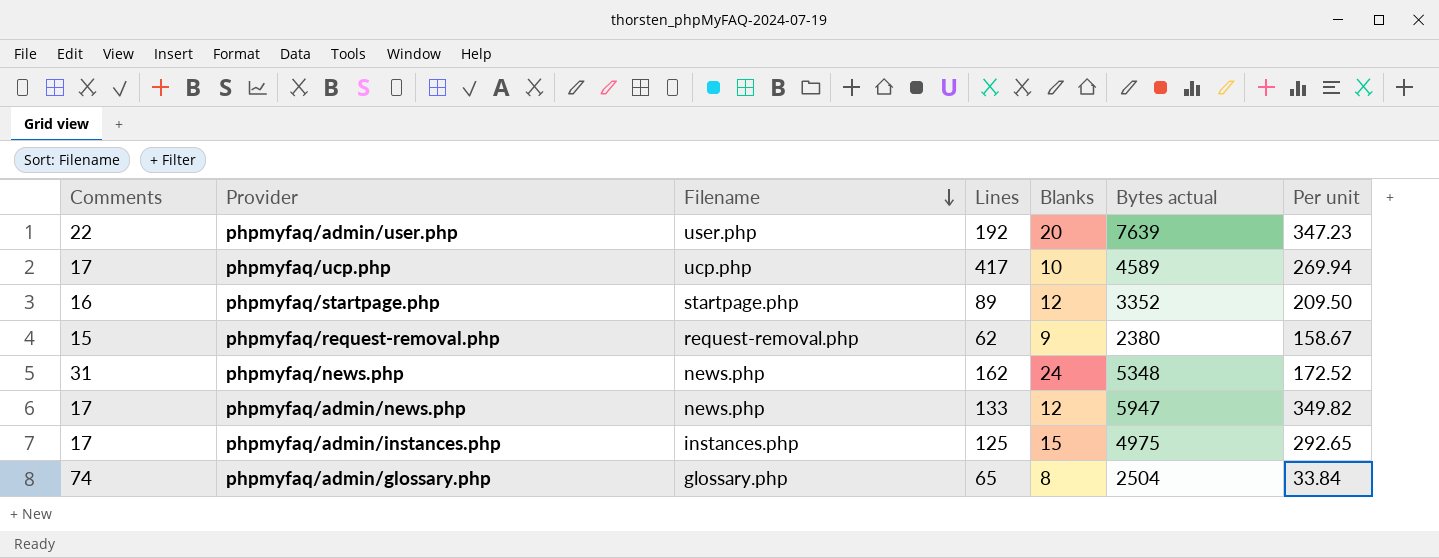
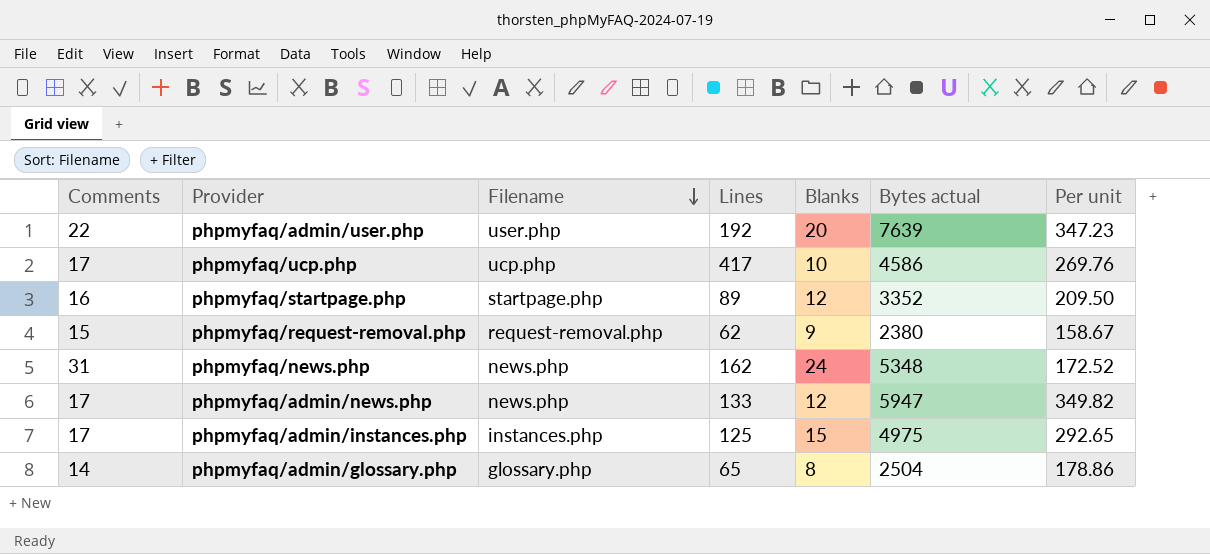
phpmyfaq/ucp.php | Bytes actual: 4589 -> 4586
phpmyfaq/ucp.php | Per unit: 269.94 -> 269.76
phpmyfaq/admin/glossary.php | Comments: 74 -> 14
phpmyfaq/admin/glossary.php | Per unit: 33.84 -> 178.86

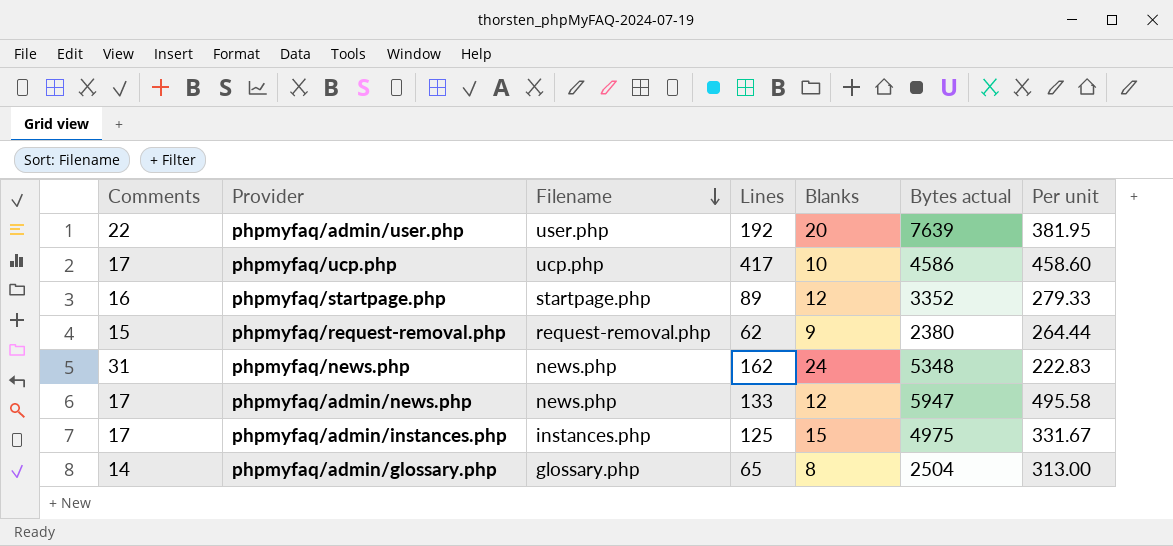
column Per unit | formula: [Bytes actual] / [Comments] -> [Bytes actual] / [Blanks]

